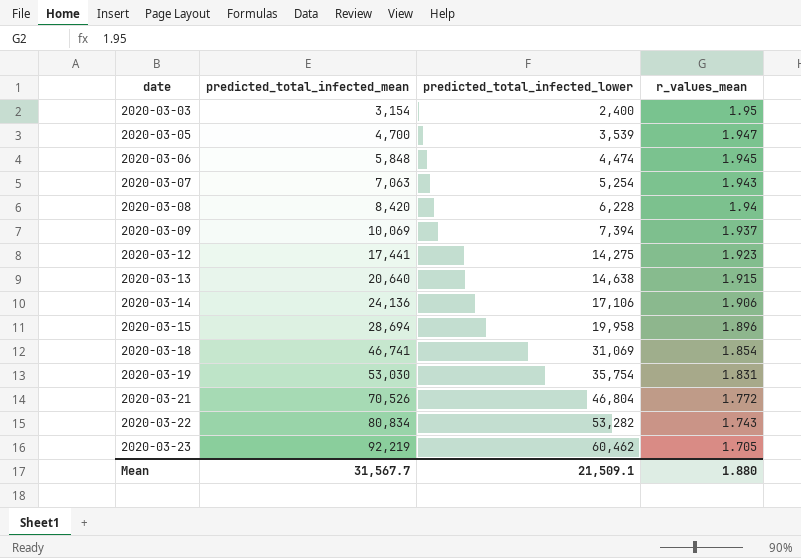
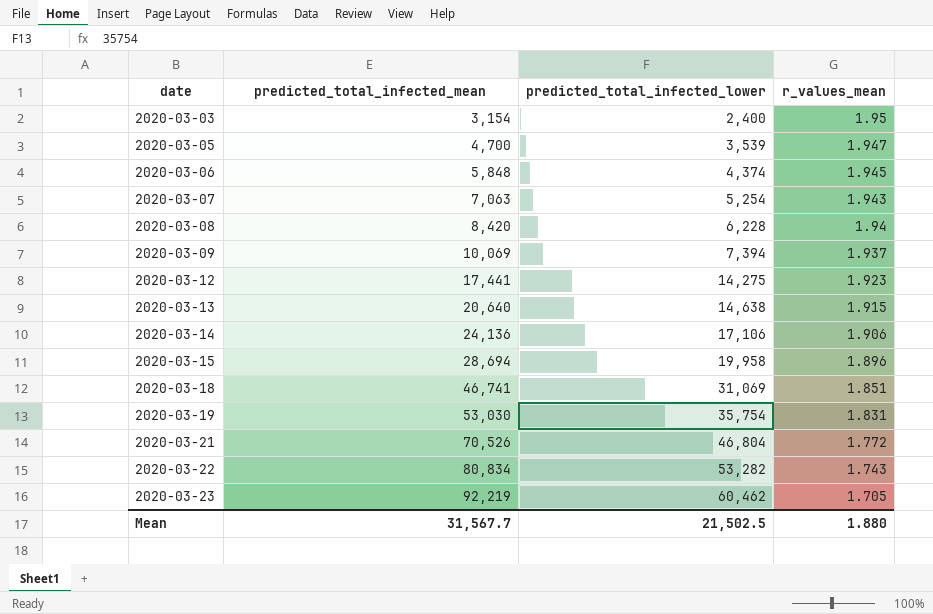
2020-03-06 | predicted_total_infected_lower: 4,474 -> 4,374
2020-03-18 | r_values_mean: 1.854 -> 1.851
Mean | predicted_total_infected_lower: 21,509.1 -> 21,502.5

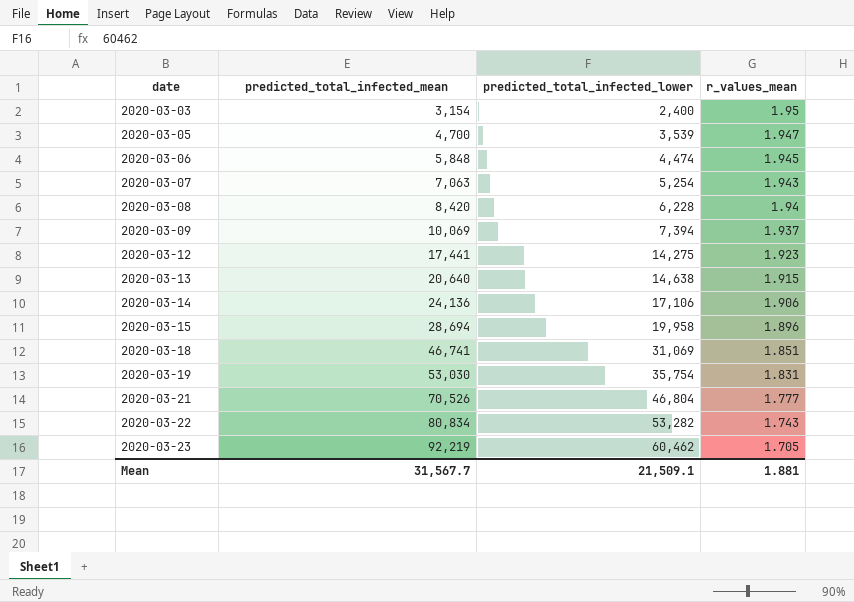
2020-03-06 | predicted_total_infected_lower: 4,374 -> 4,474
2020-03-21 | r_values_mean: 1.772 -> 1.777
Mean | predicted_total_infected_lower: 21,502.5 -> 21,509.1
Mean | r_values_mean: 1.880 -> 1.881

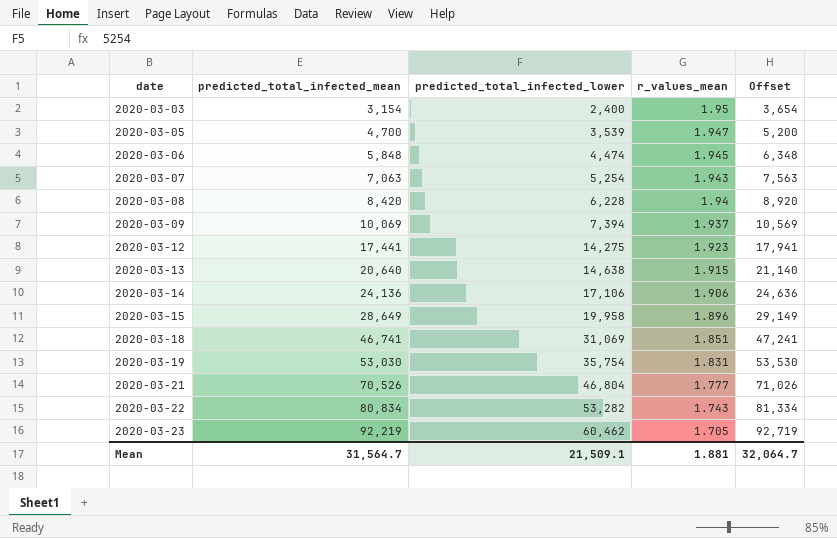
column Offset | formula: none -> [predicted_total_infected_mean] + 500
2020-03-15 | predicted_total_infected_mean: 28,694 -> 28,649
Mean | predicted_total_infected_mean: 31,567.7 -> 31,564.7

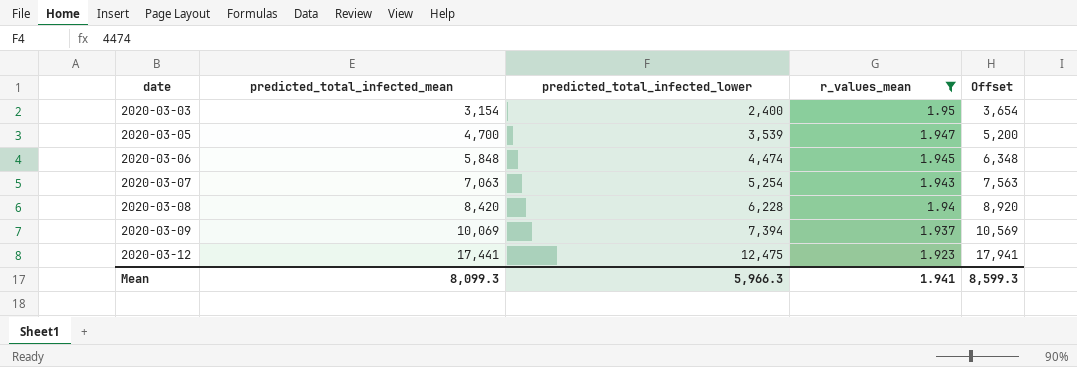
filter: none -> r_values_mean >= 1.923
2020-03-12 | predicted_total_infected_lower: 14,275 -> 12,475
Mean | predicted_total_infected_mean: 31,564.7 -> 8,099.3
Mean | predicted_total_infected_lower: 21,509.1 -> 5,966.3
Mean | r_values_mean: 1.881 -> 1.941
Mean | Offset: 32,064.7 -> 8,599.3

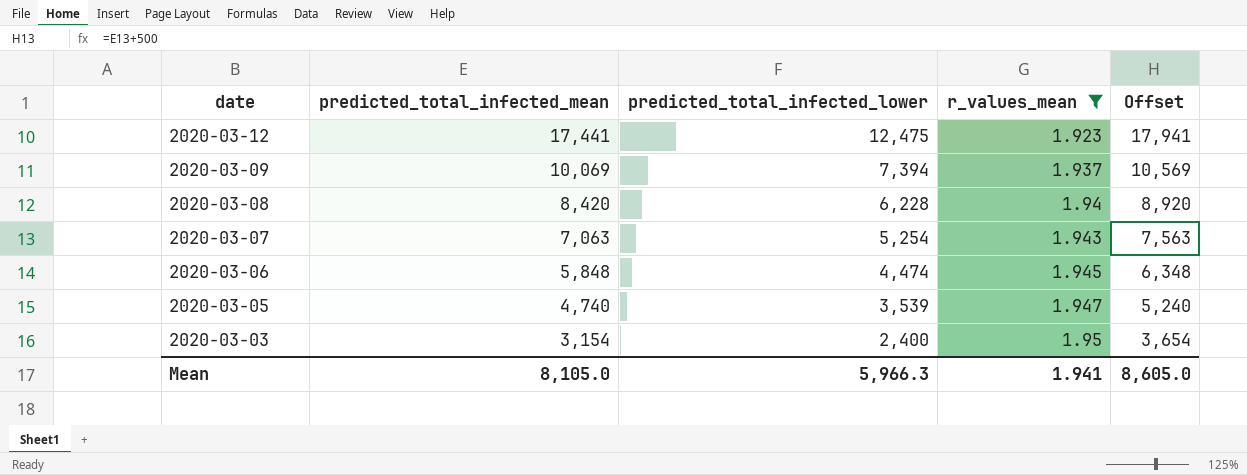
row order: date ascending -> date descending
2020-03-05 | predicted_total_infected_mean: 4,700 -> 4,740
2020-03-05 | Offset: 5,200 -> 5,240
Mean | predicted_total_infected_mean: 8,099.3 -> 8,105.0
Mean | Offset: 8,599.3 -> 8,605.0

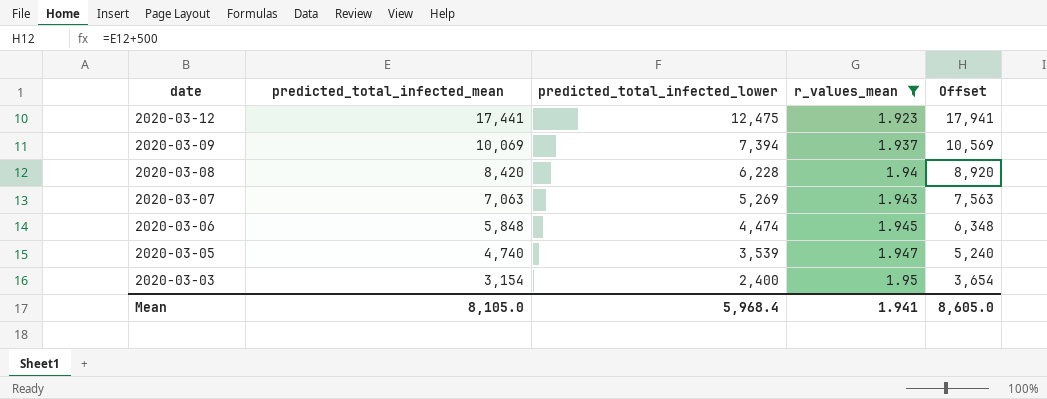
2020-03-07 | predicted_total_infected_lower: 5,254 -> 5,269
Mean | predicted_total_infected_lower: 5,966.3 -> 5,968.4

